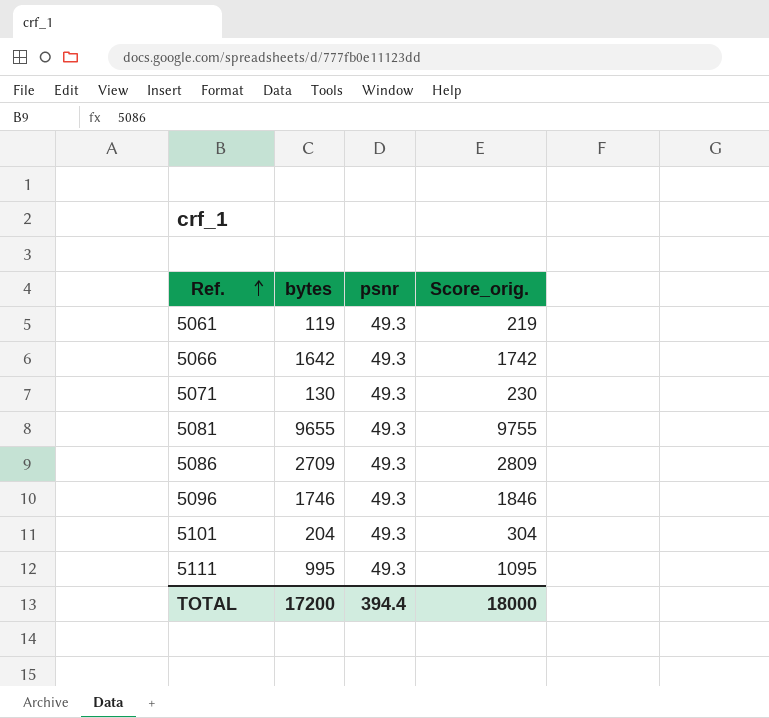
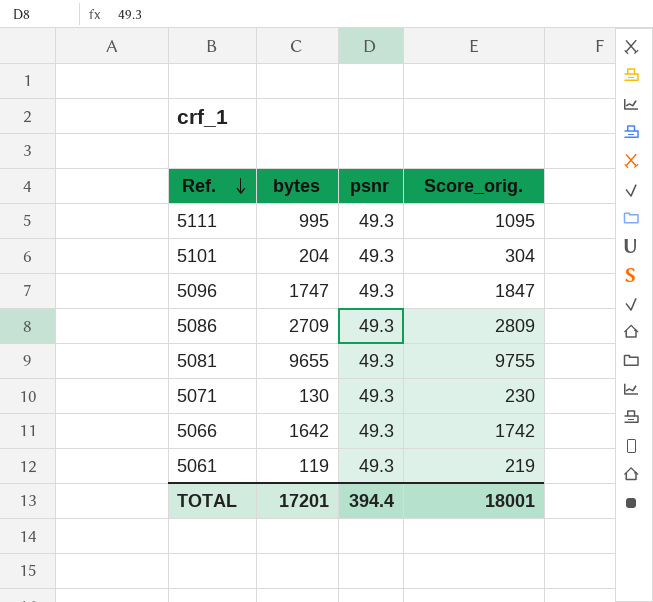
row order: Ref. ascending -> Ref. descending
5096 | bytes: 1746 -> 1747
5096 | Score_orig.: 1846 -> 1847
TOTAL | bytes: 17200 -> 17201
TOTAL | Score_orig.: 18000 -> 18001

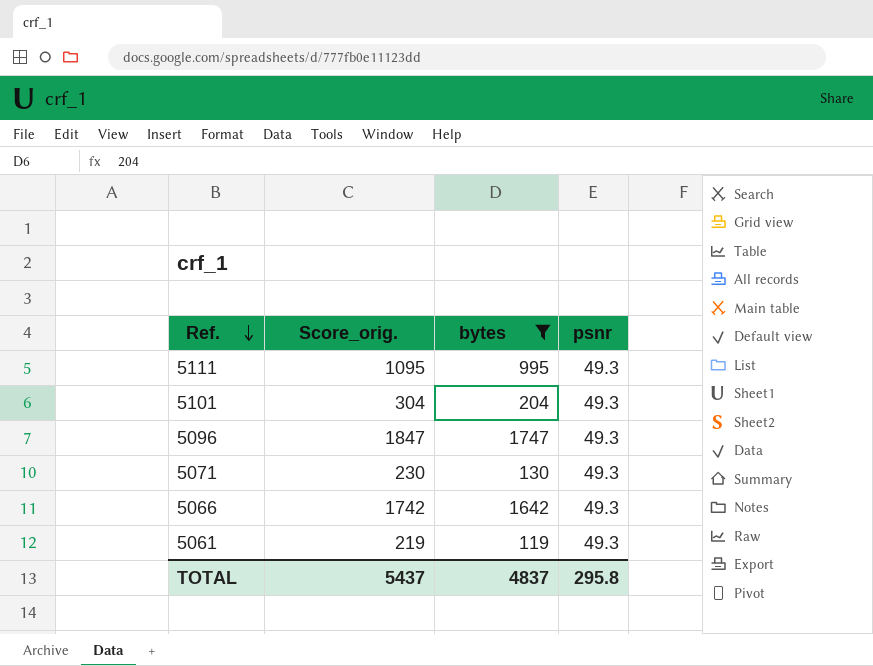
filter: none -> bytes <= 1747
column Score_orig. | position: 4 -> 2
TOTAL | Score_orig.: 18001 -> 5437
TOTAL | bytes: 17201 -> 4837
TOTAL | psnr: 394.4 -> 295.8

